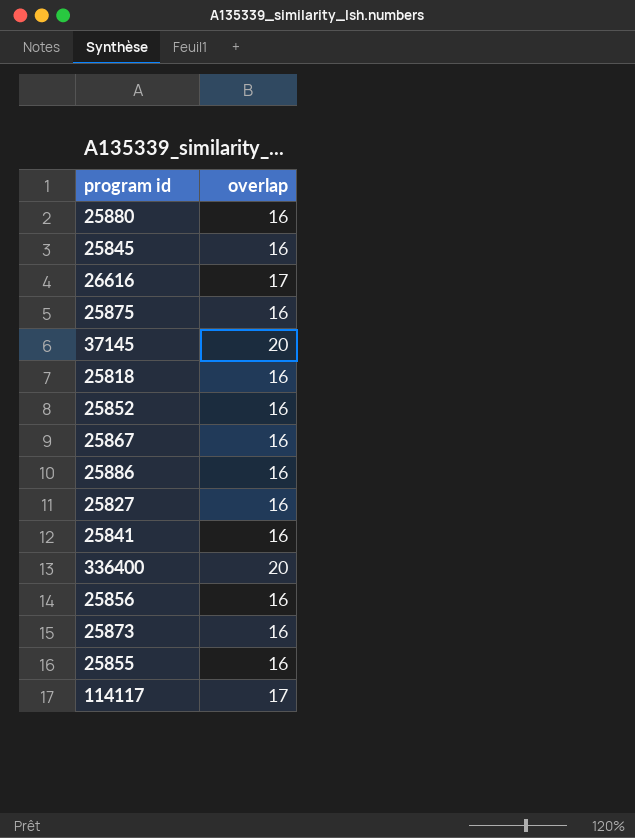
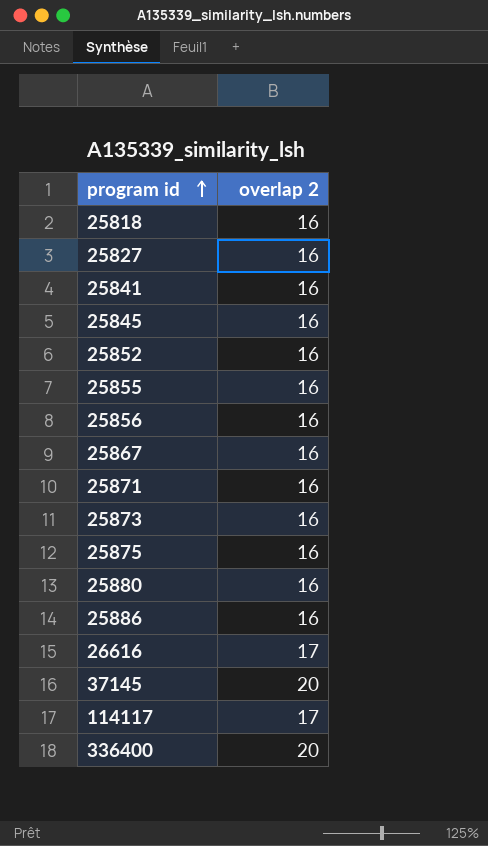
row order: none -> program id ascending
column name: overlap -> overlap 2
row 25871: none -> 16

